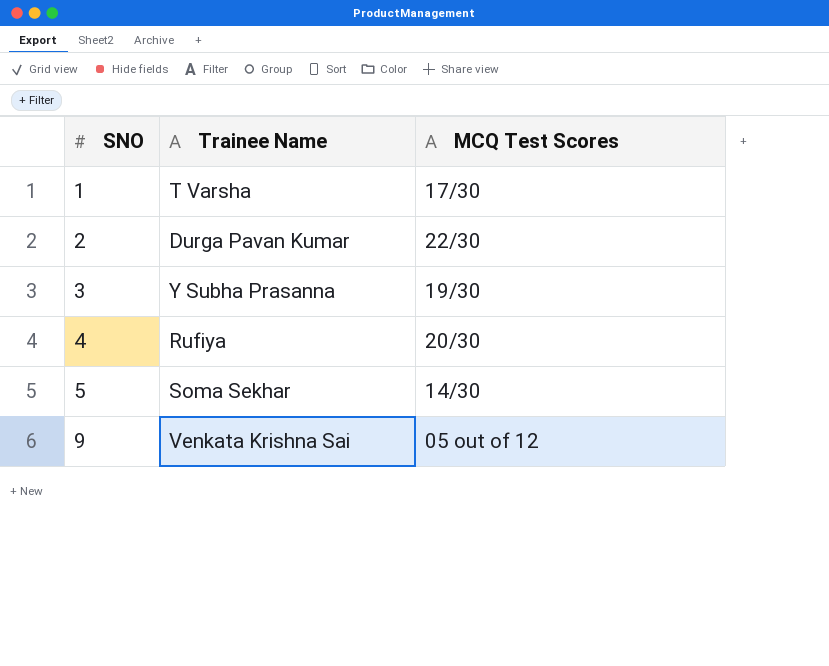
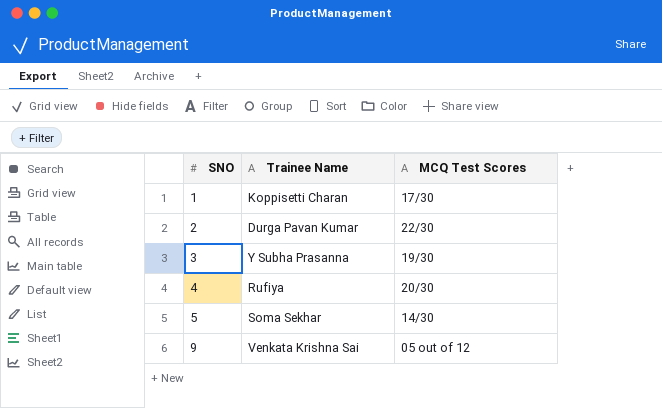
1 | Trainee Name: T Varsha -> Koppisetti Charan

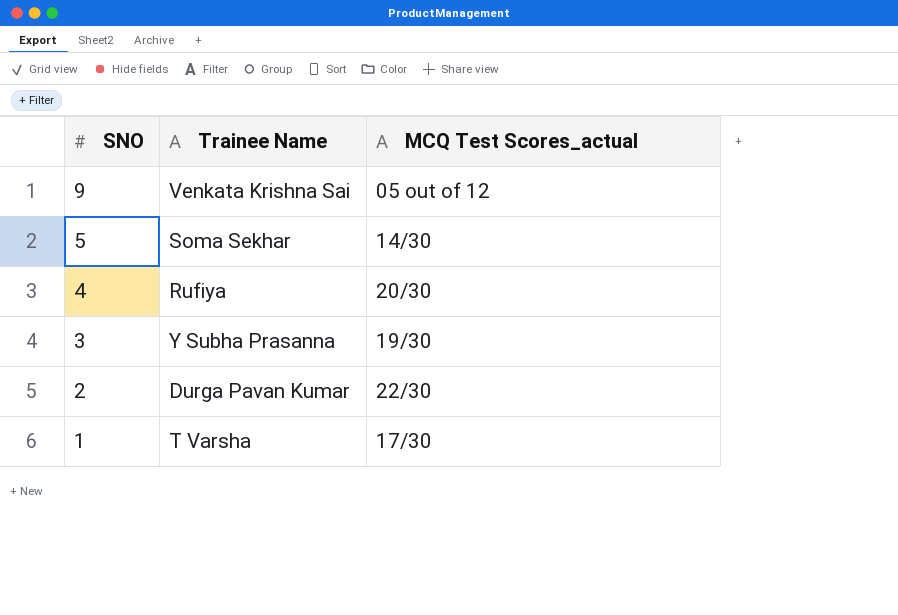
row order: SNO ascending -> SNO descending
column name: MCQ Test Scores -> MCQ Test Scores_actual
1 | Trainee Name: Koppisetti Charan -> T Varsha

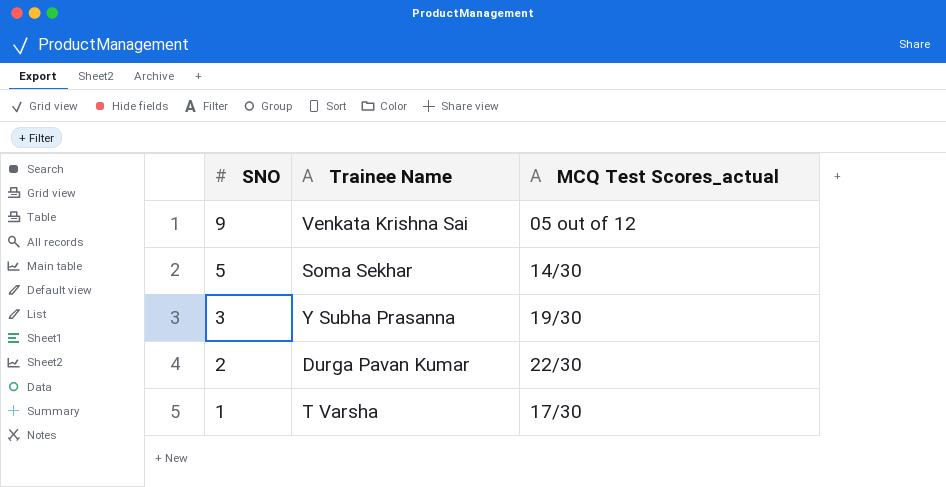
row 4: Rufiya | 20/30 -> none

